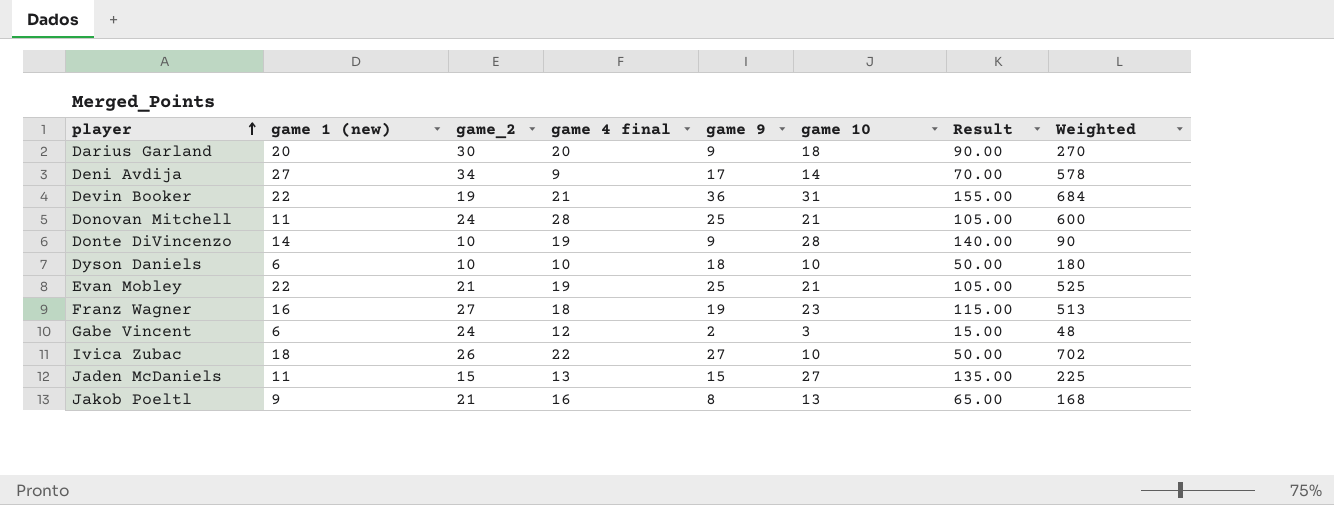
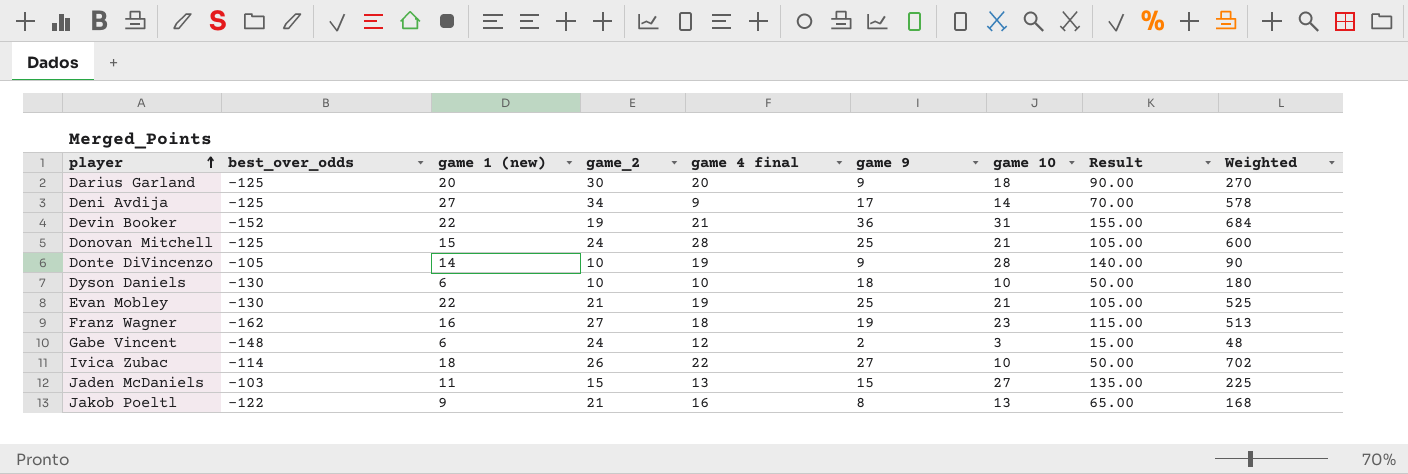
column best_over_odds | position: none -> 2
Donovan Mitchell | game 1 (new): 11 -> 15

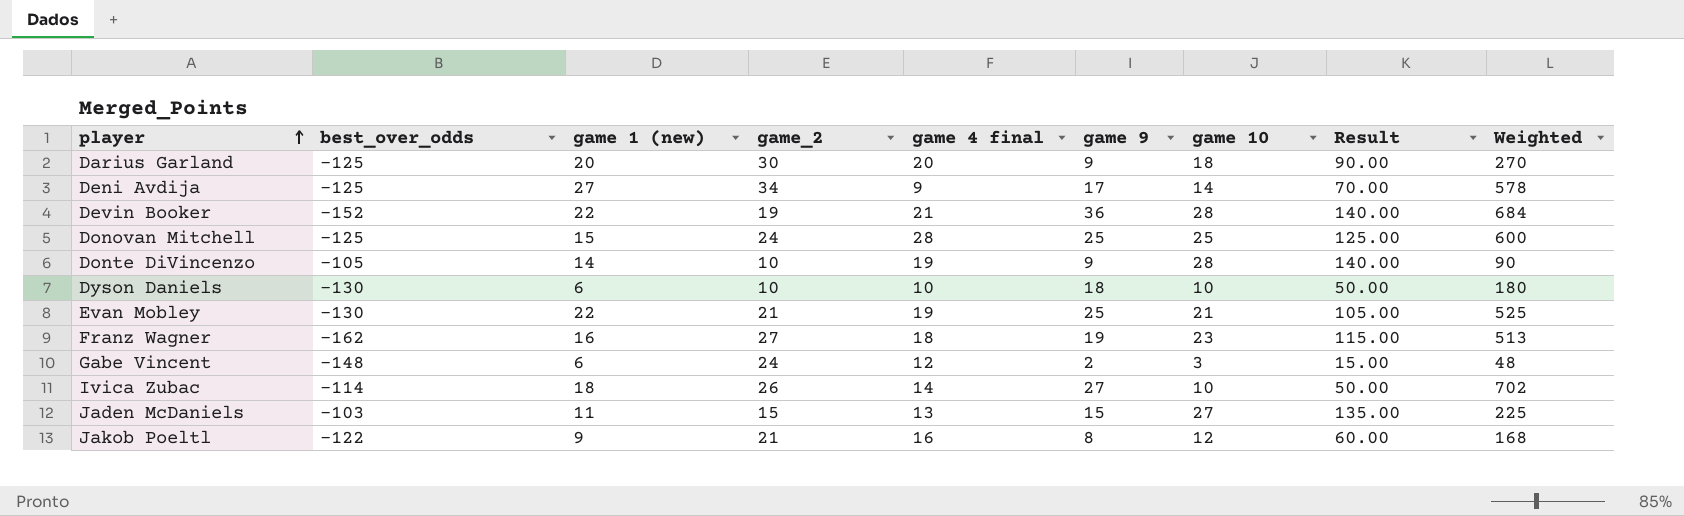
Devin Booker | game 10: 31 -> 28
Devin Booker | Result: 155.00 -> 140.00
Donovan Mitchell | game 10: 21 -> 25
Donovan Mitchell | Result: 105.00 -> 125.00
Ivica Zubac | game 4 final: 22 -> 14
Jakob Poeltl | game 10: 13 -> 12
Jakob Poeltl | Result: 65.00 -> 60.00

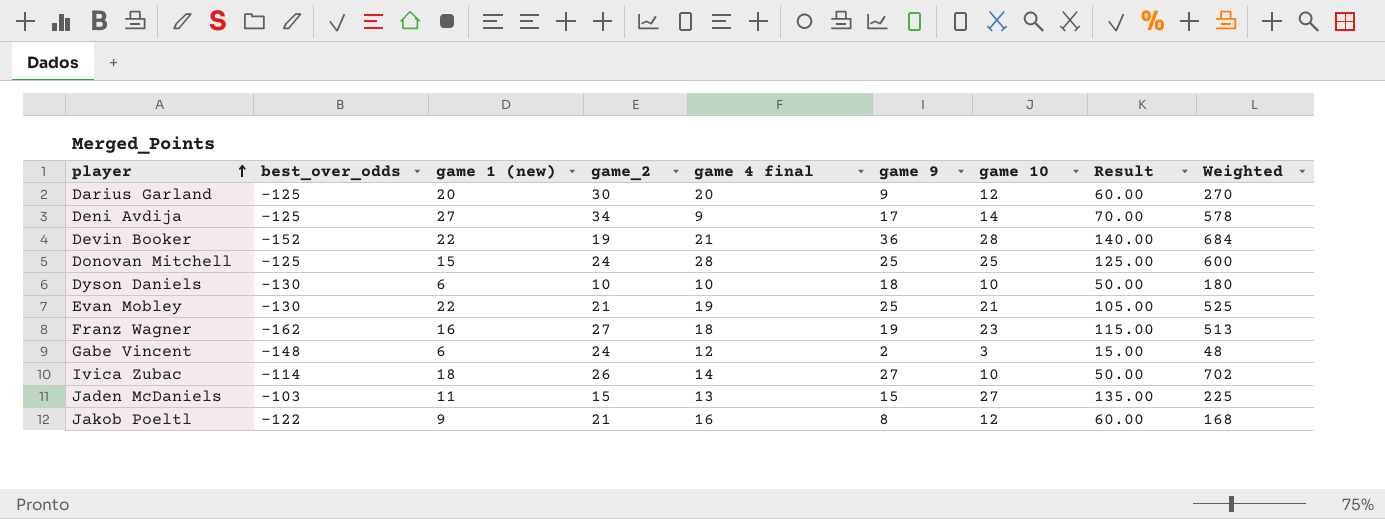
row Donte DiVincenzo: -105 | 14 | 10 | 19 | 9 | 28 | 140.00 | 90 -> none
Darius Garland | game 10: 18 -> 12
Darius Garland | Result: 90.00 -> 60.00

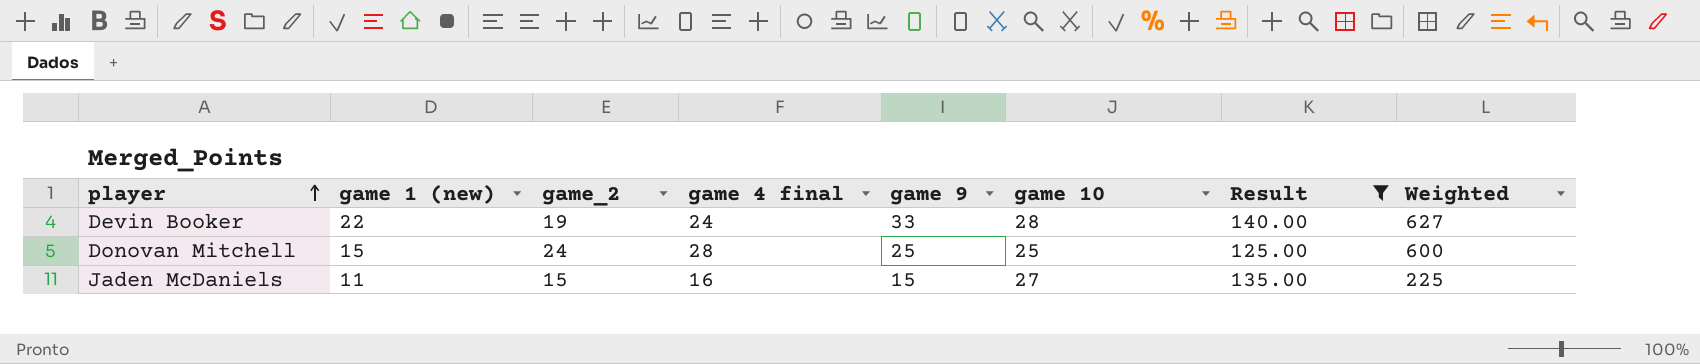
filter: none -> Result >= 125.00
column best_over_odds | position: 2 -> none
Devin Booker | game 4 final: 21 -> 24
Devin Booker | game 9: 36 -> 33
Devin Booker | Weighted: 684 -> 627
Jaden McDaniels | game 4 final: 13 -> 16

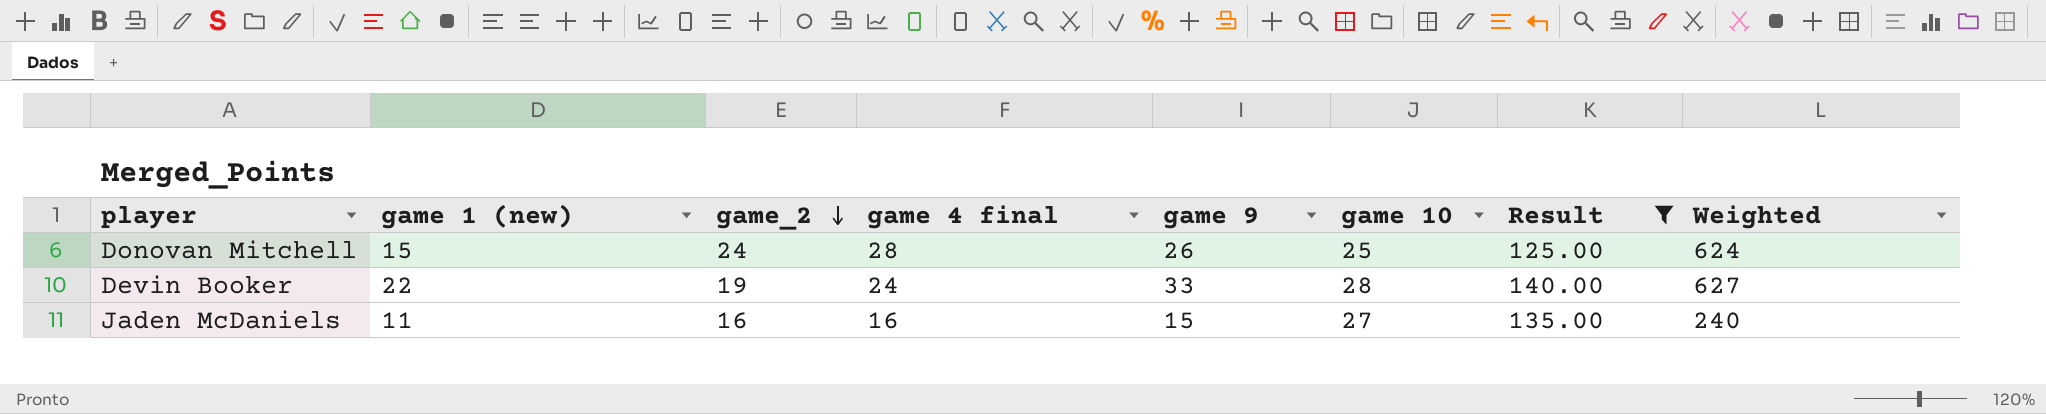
row order: player ascending -> game_2 descending
Donovan Mitchell | game 9: 25 -> 26
Donovan Mitchell | Weighted: 600 -> 624
Jaden McDaniels | game_2: 15 -> 16
Jaden McDaniels | Weighted: 225 -> 240

